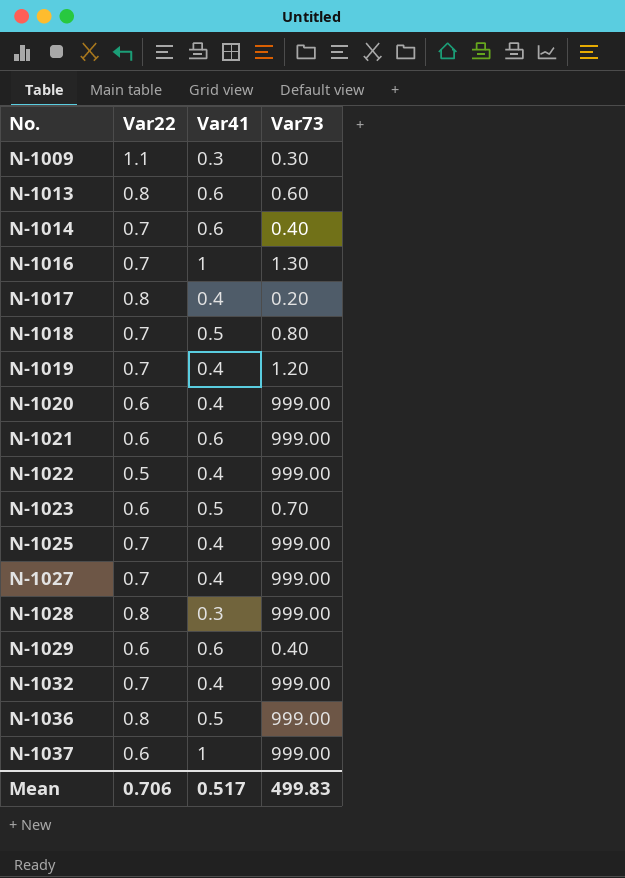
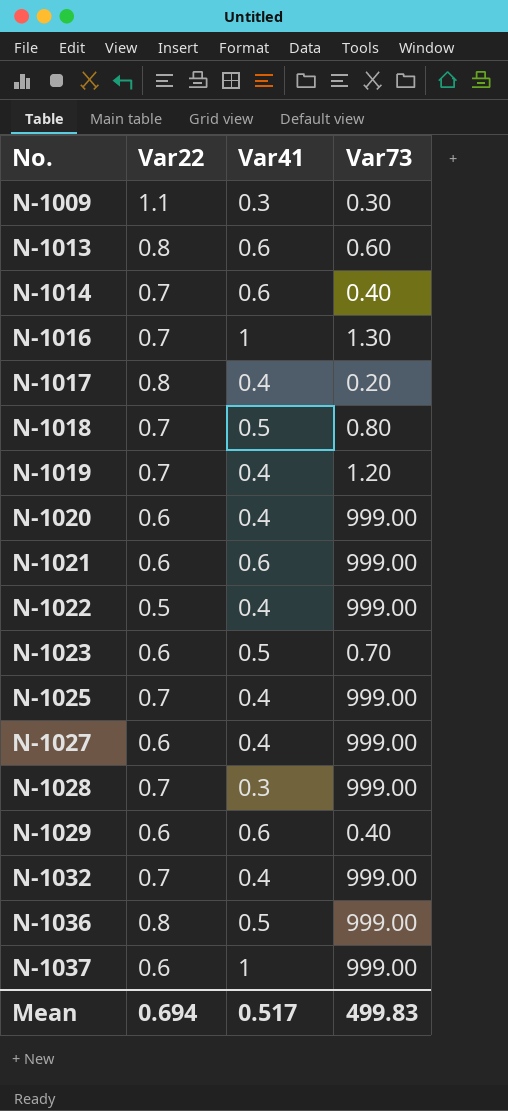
N-1027 | Var22: 0.7 -> 0.6
N-1028 | Var22: 0.8 -> 0.7
Mean | Var22: 0.706 -> 0.694

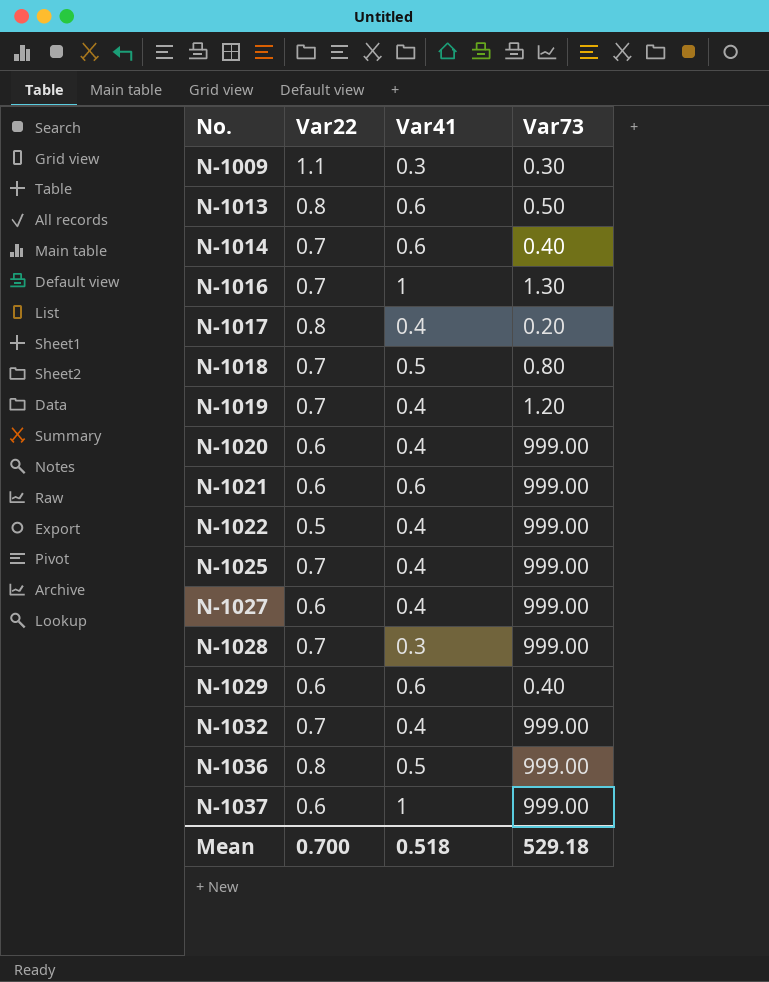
row N-1023: 0.6 | 0.5 | 0.70 -> none
N-1013 | Var73: 0.60 -> 0.50
Mean | Var22: 0.694 -> 0.700
Mean | Var41: 0.517 -> 0.518
Mean | Var73: 499.83 -> 529.18

